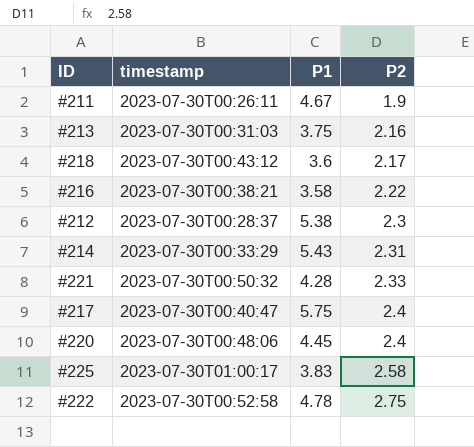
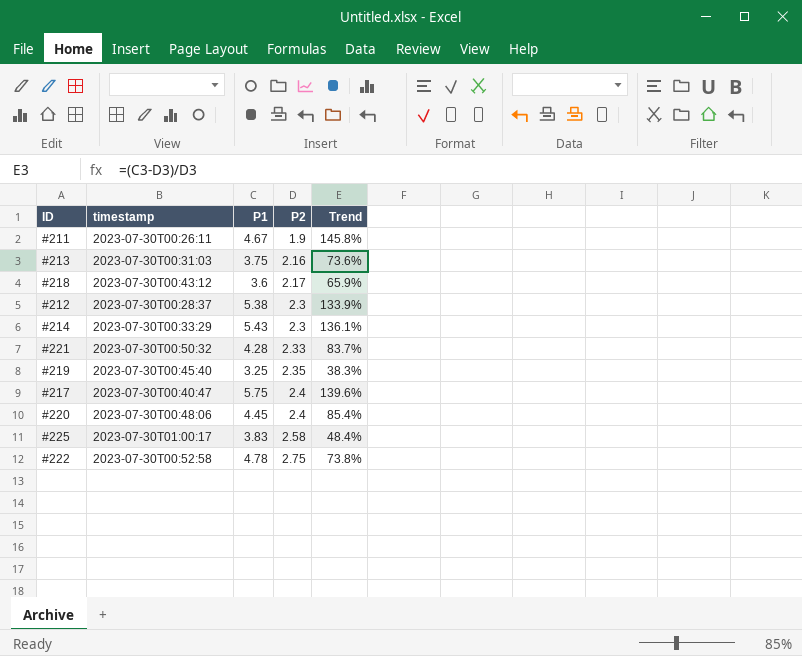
column Trend | formula: none -> ([P1] - [P2]) / [P2]
row #216: 2023-07-30T00:38:21 | 3.58 | 2.22 -> none
#214 | P2: 2.31 -> 2.3
row #219: none -> 2023-07-30T00:45:40 | 3.25 | 2.35 | 38.3%

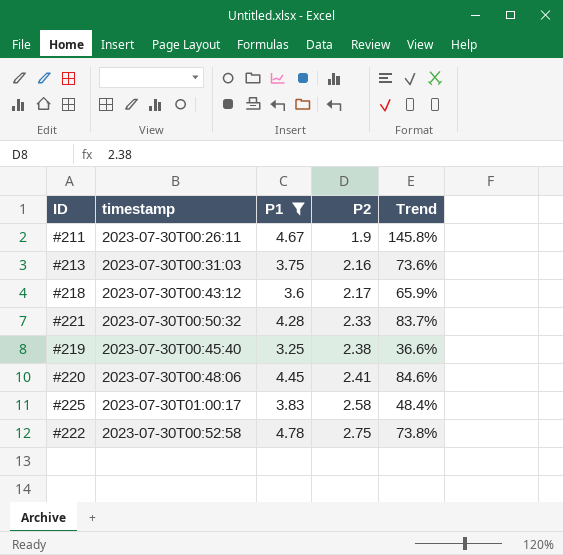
filter: none -> P1 <= 4.78
#219 | P2: 2.35 -> 2.38
#219 | Trend: 38.3% -> 36.6%
#220 | P2: 2.4 -> 2.41
#220 | Trend: 85.4% -> 84.6%

